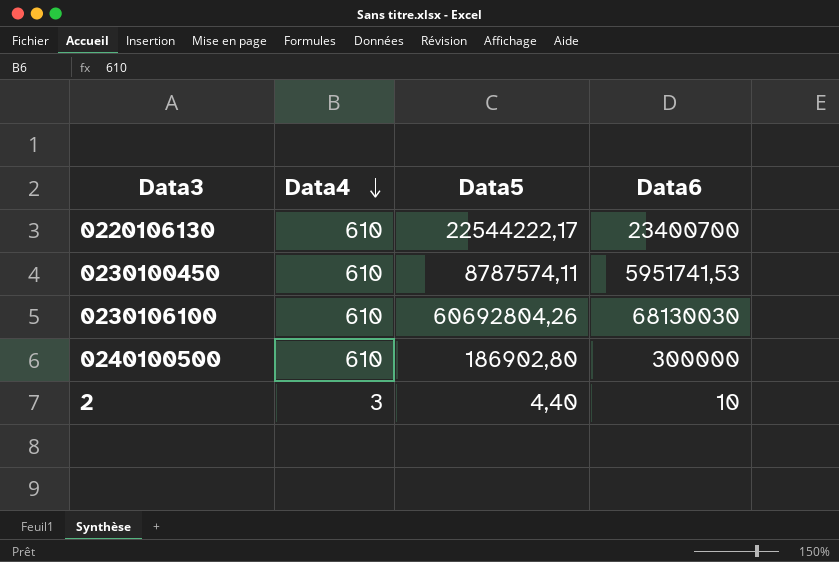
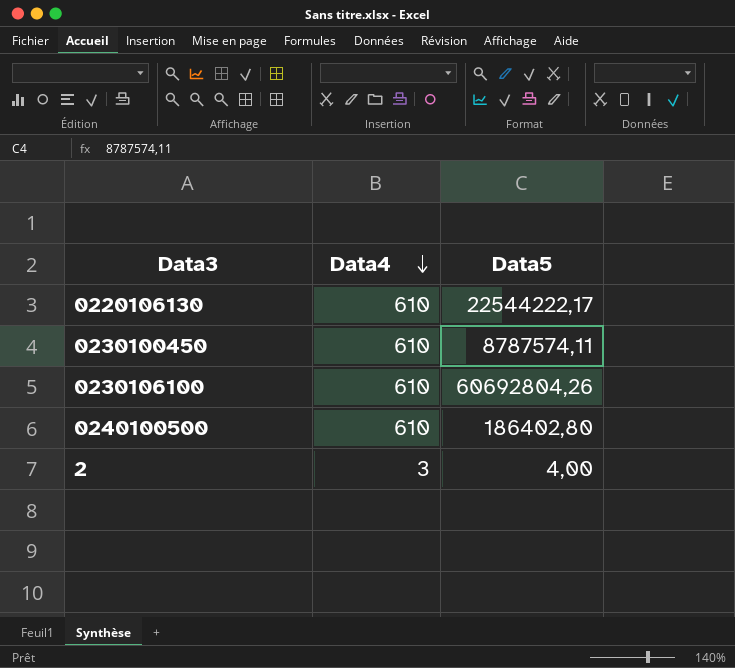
column Data6 | position: 4 -> none
0240100500 | Data5: 186902,80 -> 186402,80
2 | Data5: 4,40 -> 4,00

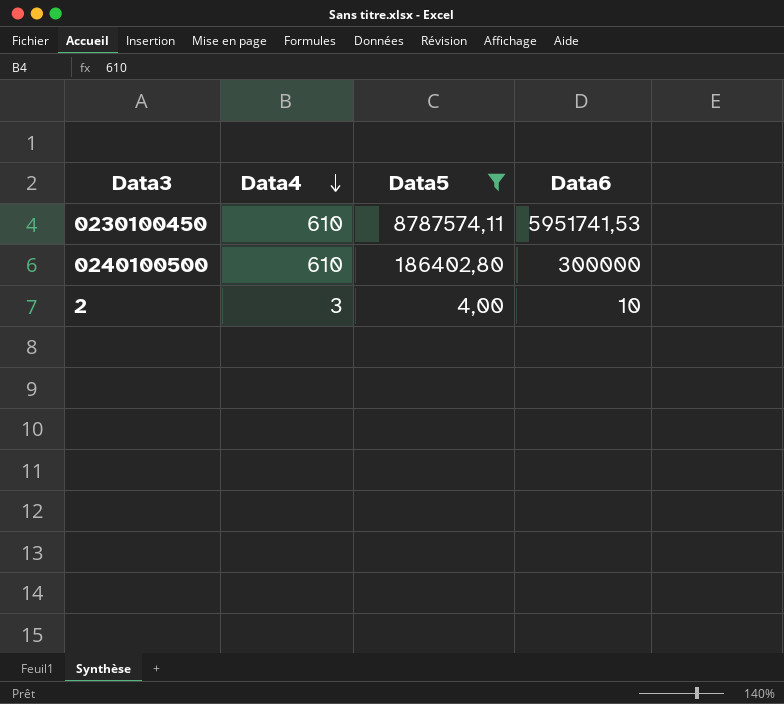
filter: none -> Data5 <= 8787574,11
column Data6 | position: none -> 4

